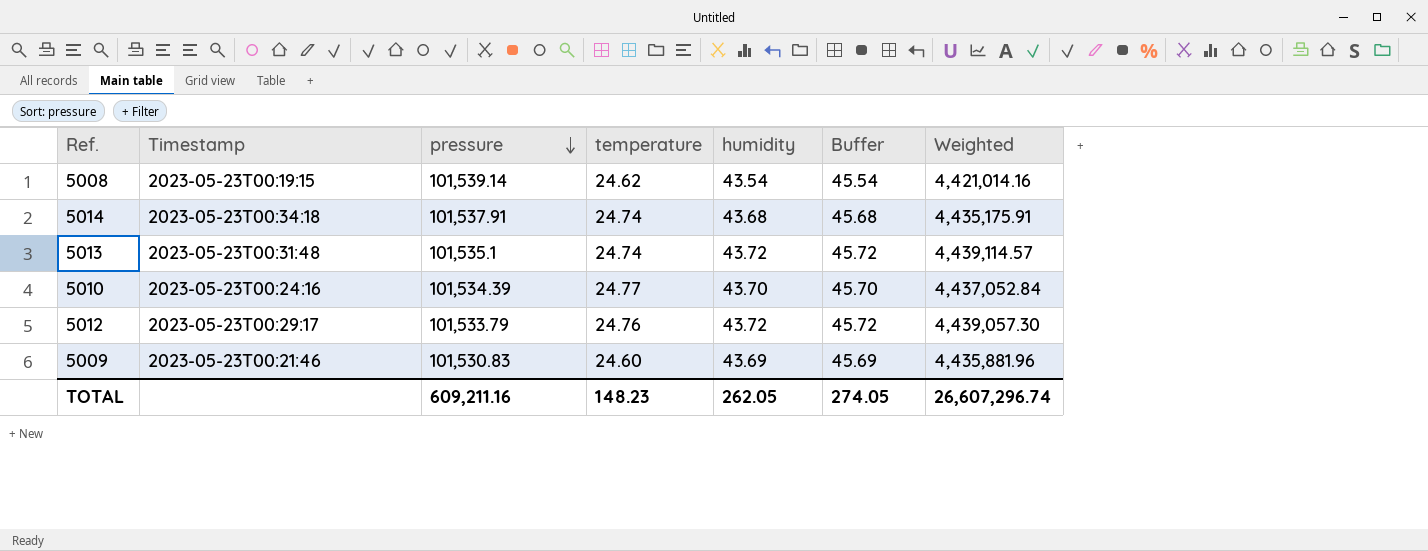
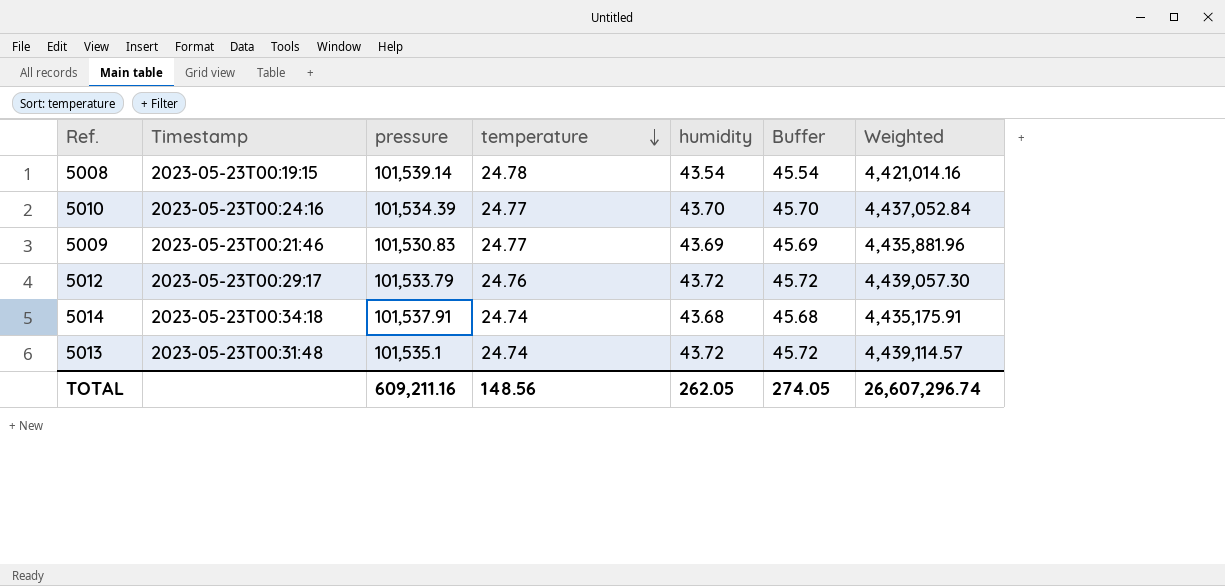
row order: pressure descending -> temperature descending
5008 | temperature: 24.62 -> 24.78
5009 | temperature: 24.60 -> 24.77
TOTAL | temperature: 148.23 -> 148.56

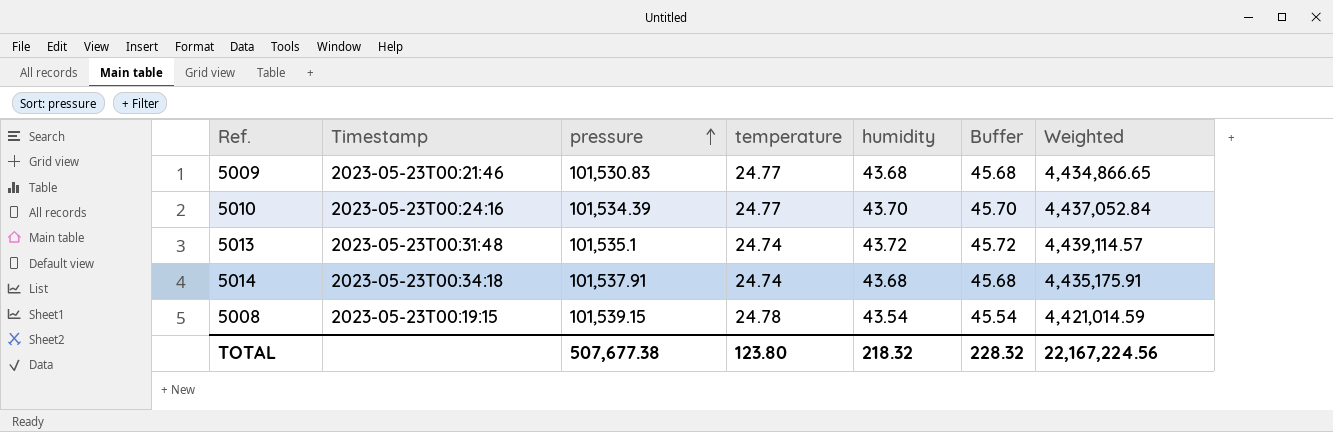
row order: temperature descending -> pressure ascending
row 5012: 2023-05-23T00:29:17 | 101,533.79 | 24.76 | 43.72 | 45.72 | 4,439,057.30 -> none
5009 | humidity: 43.69 -> 43.68
5009 | Buffer: 45.69 -> 45.68
5009 | Weighted: 4,435,881.96 -> 4,434,866.65
5008 | pressure: 101,539.14 -> 101,539.15
5008 | Weighted: 4,421,014.16 -> 4,421,014.59
TOTAL | pressure: 609,211.16 -> 507,677.38
TOTAL | temperature: 148.56 -> 123.80
TOTAL | humidity: 262.05 -> 218.32
TOTAL | Buffer: 274.05 -> 228.32
TOTAL | Weighted: 26,607,296.74 -> 22,167,224.56

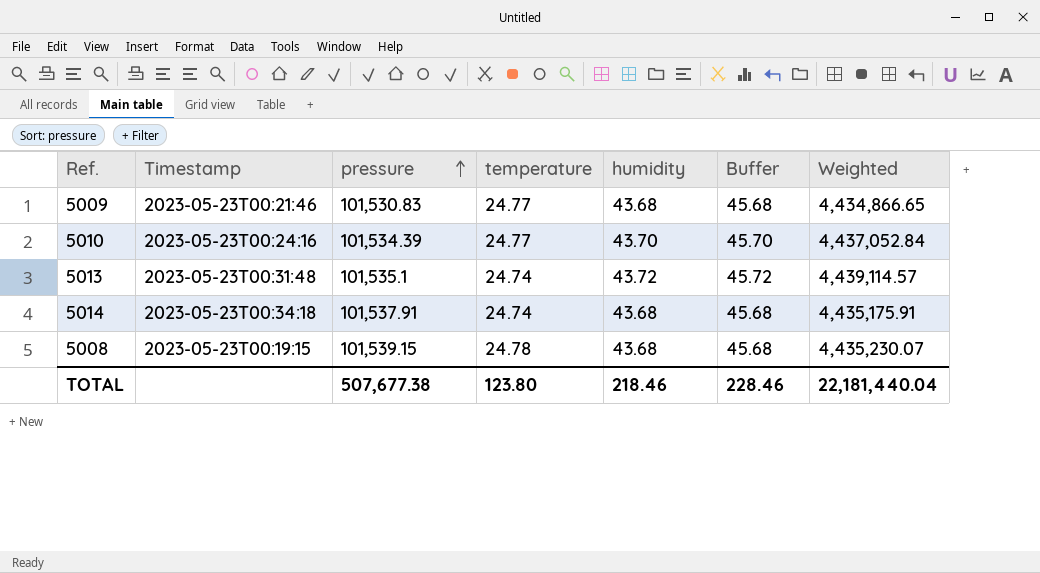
5008 | humidity: 43.54 -> 43.68
5008 | Buffer: 45.54 -> 45.68
5008 | Weighted: 4,421,014.59 -> 4,435,230.07
TOTAL | humidity: 218.32 -> 218.46
TOTAL | Buffer: 228.32 -> 228.46
TOTAL | Weighted: 22,167,224.56 -> 22,181,440.04

